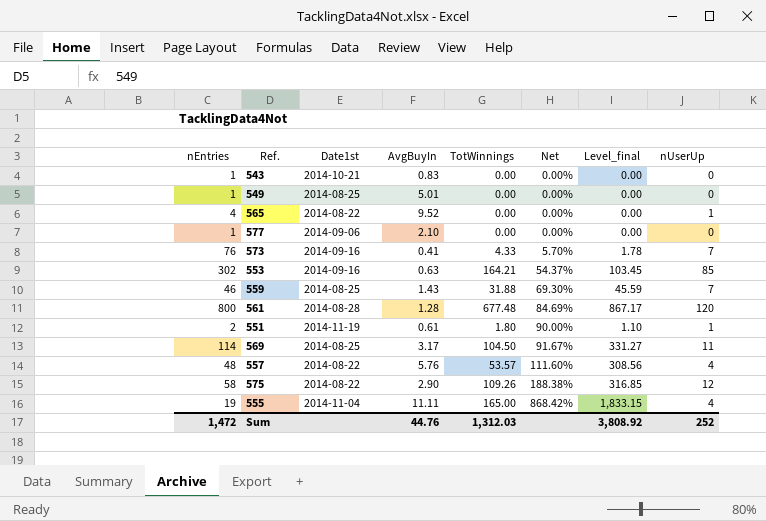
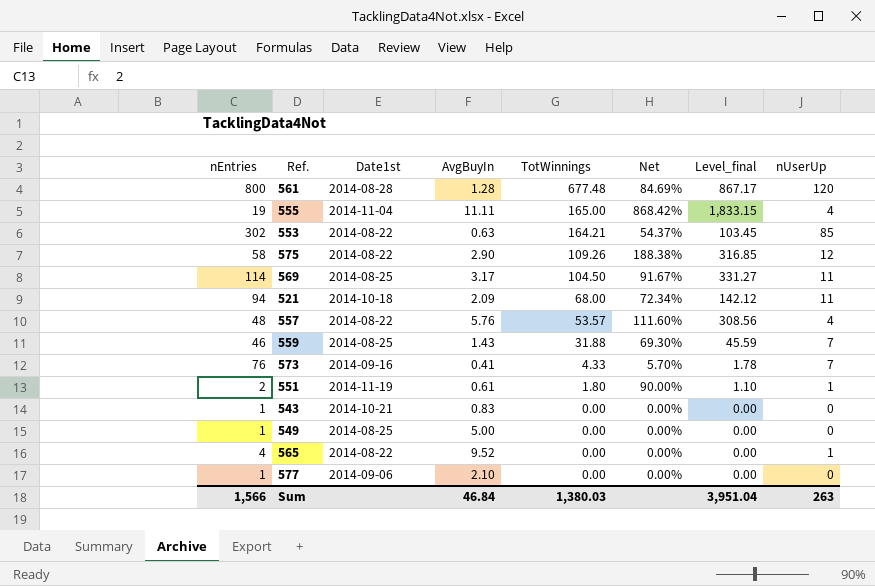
row order: Net ascending -> TotWinnings descending
553 | Date1st: 2014-09-16 -> 2014-08-22
row 521: none -> 94 | 2014-10-18 | 2.09 | 68.00 | 72.34% | 142.12 | 11
549 | AvgBuyIn: 5.01 -> 5.00
Sum | nEntries: 1,472 -> 1,566
Sum | AvgBuyIn: 44.76 -> 46.84
Sum | TotWinnings: 1,312.03 -> 1,380.03
Sum | Level_final: 3,808.92 -> 3,951.04
Sum | nUserUp: 252 -> 263

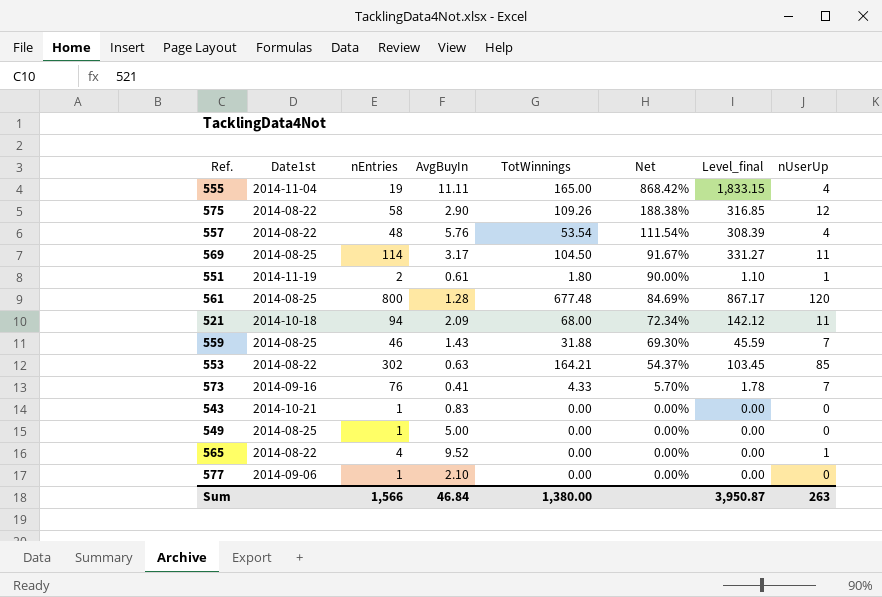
row order: TotWinnings descending -> Net descending
column nEntries | position: 1 -> 3
557 | TotWinnings: 53.57 -> 53.54
557 | Net: 111.60% -> 111.54%
557 | Level_final: 308.56 -> 308.39
561 | Date1st: 2014-08-28 -> 2014-08-25
Sum | TotWinnings: 1,380.03 -> 1,380.00
Sum | Level_final: 3,951.04 -> 3,950.87

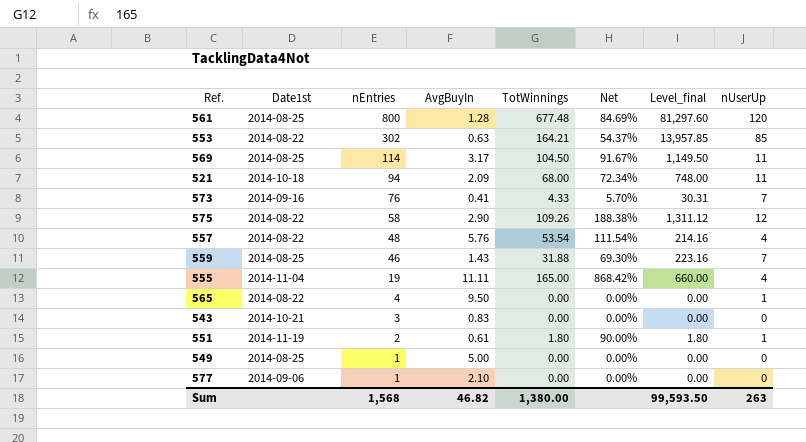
row order: Net descending -> nEntries descending
column Level_final | formula: [AvgBuyIn] * [TotWinnings] -> [TotWinnings] * [nUserUp]
565 | AvgBuyIn: 9.52 -> 9.50
543 | nEntries: 1 -> 3
Sum | nEntries: 1,566 -> 1,568
Sum | AvgBuyIn: 46.84 -> 46.82
Sum | Level_final: 3,950.87 -> 99,593.50

